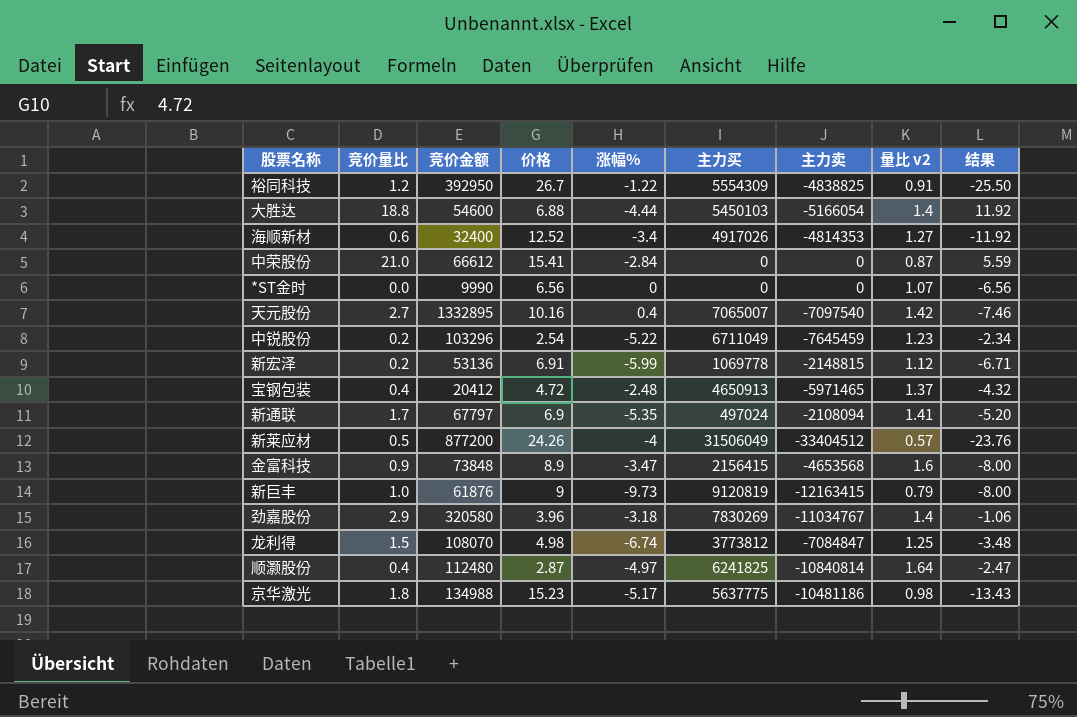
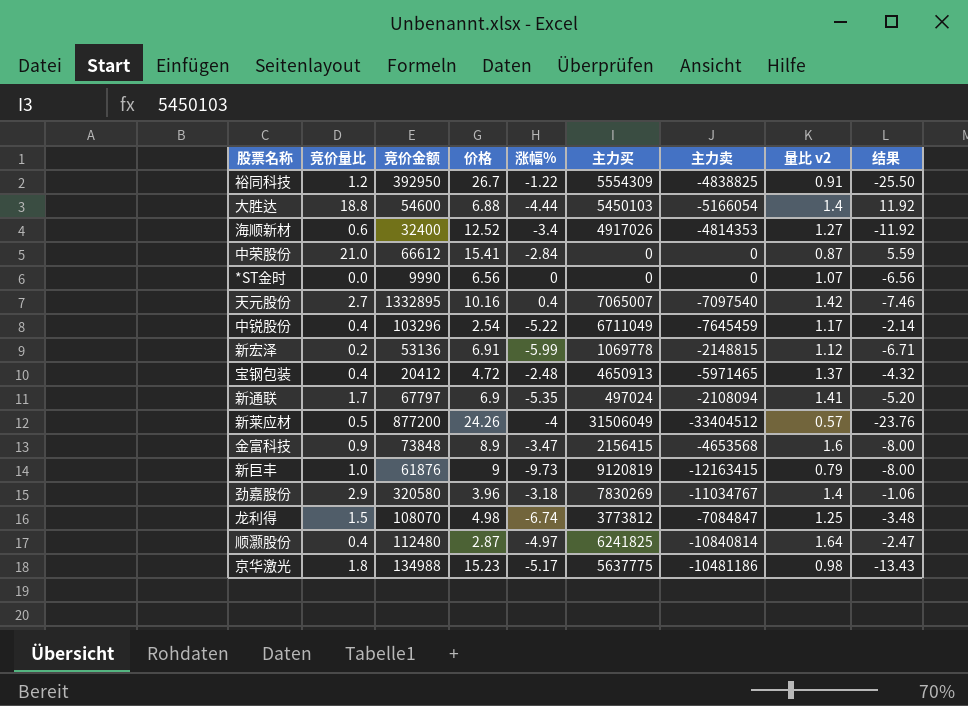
中锐股份 | 竞价量比: 0.2 -> 0.4
中锐股份 | 量比 v2: 1.23 -> 1.17
中锐股份 | 结果: -2.34 -> -2.14

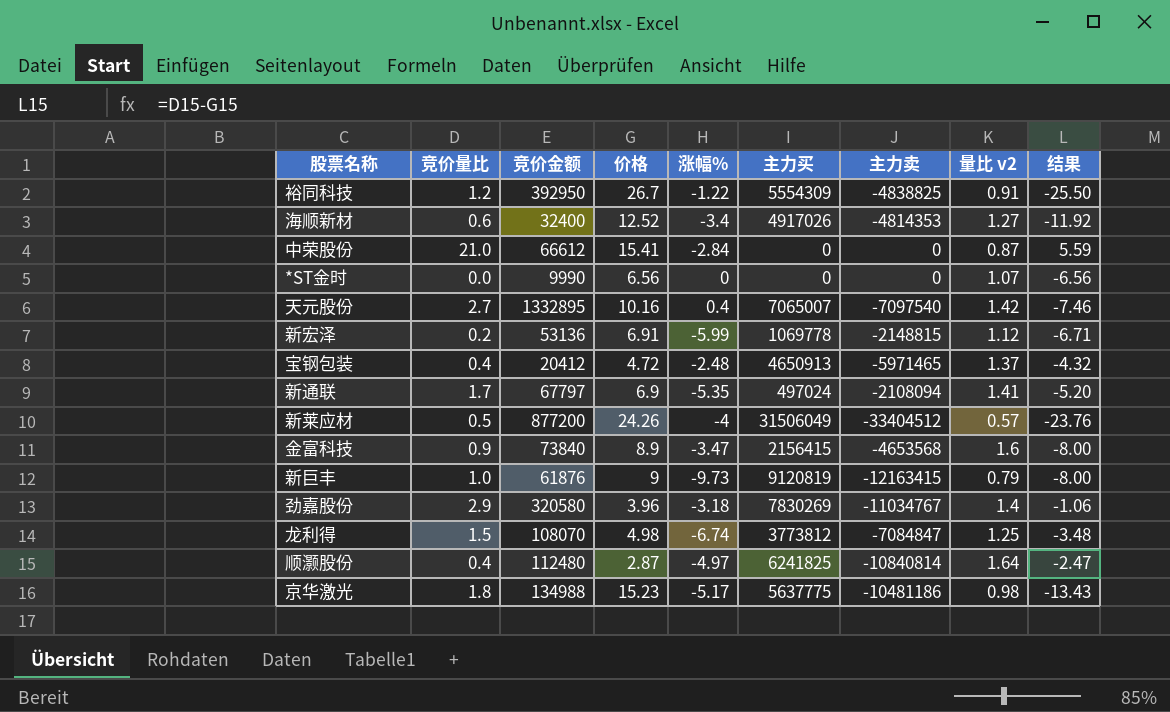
row 大胜达: 18.8 | 54600 | 6.88 | -4.44 | 5450103 | -5166054 | 1.4 | 11.92 -> none
row 中锐股份: 0.4 | 103296 | 2.54 | -5.22 | 6711049 | -7645459 | 1.17 | -2.14 -> none
金富科技 | 竞价金额: 73848 -> 73840

